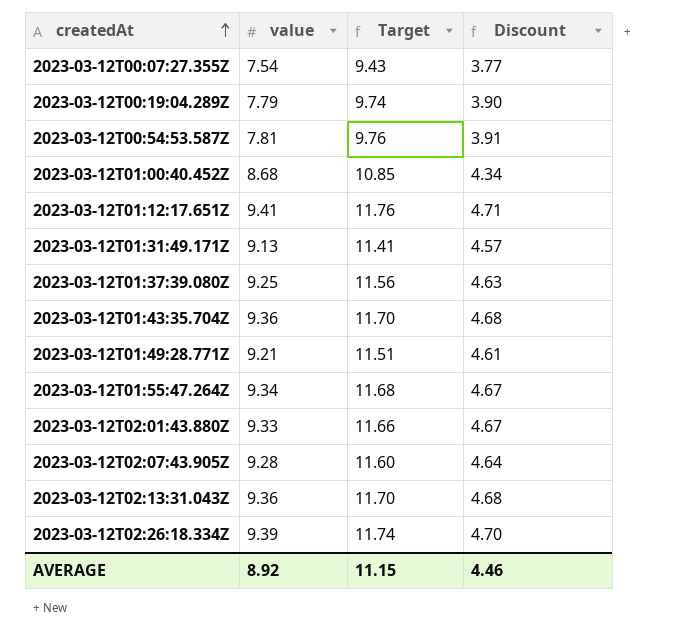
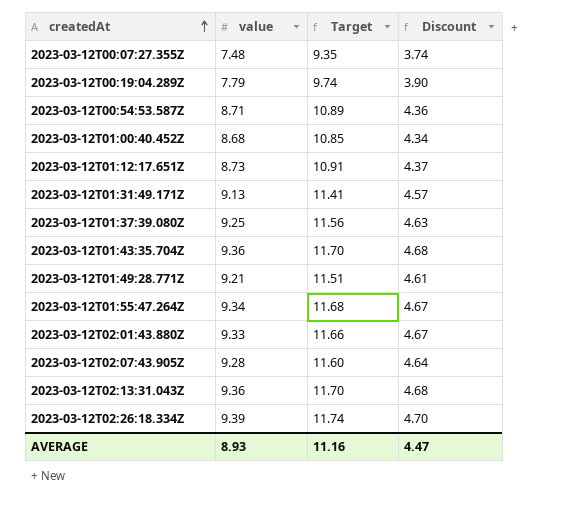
2023-03-12T00:07:27.355Z | value: 7.54 -> 7.48
2023-03-12T00:07:27.355Z | Target: 9.43 -> 9.35
2023-03-12T00:07:27.355Z | Discount: 3.77 -> 3.74
2023-03-12T00:54:53.587Z | value: 7.81 -> 8.71
2023-03-12T00:54:53.587Z | Target: 9.76 -> 10.89
2023-03-12T00:54:53.587Z | Discount: 3.91 -> 4.36
2023-03-12T01:12:17.651Z | value: 9.41 -> 8.73
2023-03-12T01:12:17.651Z | Target: 11.76 -> 10.91
2023-03-12T01:12:17.651Z | Discount: 4.71 -> 4.37
AVERAGE | value: 8.92 -> 8.93
AVERAGE | Target: 11.15 -> 11.16
AVERAGE | Discount: 4.46 -> 4.47

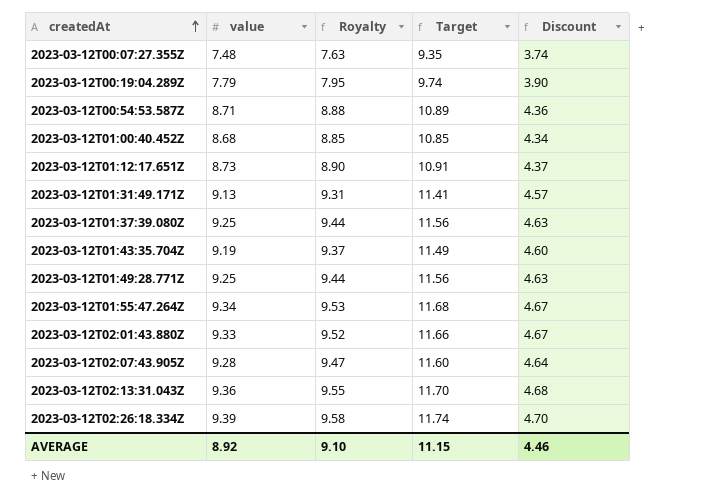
column Royalty | formula: none -> [value] * 1.02
2023-03-12T01:43:35.704Z | value: 9.36 -> 9.19
2023-03-12T01:43:35.704Z | Target: 11.70 -> 11.49
2023-03-12T01:43:35.704Z | Discount: 4.68 -> 4.60
2023-03-12T01:49:28.771Z | value: 9.21 -> 9.25
2023-03-12T01:49:28.771Z | Target: 11.51 -> 11.56
2023-03-12T01:49:28.771Z | Discount: 4.61 -> 4.63
AVERAGE | value: 8.93 -> 8.92
AVERAGE | Target: 11.16 -> 11.15
AVERAGE | Discount: 4.47 -> 4.46

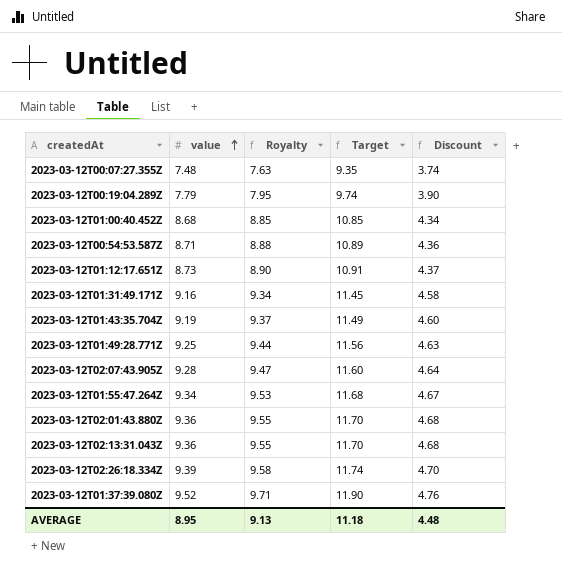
row order: createdAt ascending -> value ascending
2023-03-12T01:31:49.171Z | value: 9.13 -> 9.16
2023-03-12T01:31:49.171Z | Royalty: 9.31 -> 9.34
2023-03-12T01:31:49.171Z | Target: 11.41 -> 11.45
2023-03-12T01:31:49.171Z | Discount: 4.57 -> 4.58
2023-03-12T02:01:43.880Z | value: 9.33 -> 9.36
2023-03-12T02:01:43.880Z | Royalty: 9.52 -> 9.55
2023-03-12T02:01:43.880Z | Target: 11.66 -> 11.70
2023-03-12T02:01:43.880Z | Discount: 4.67 -> 4.68
2023-03-12T01:37:39.080Z | value: 9.25 -> 9.52
2023-03-12T01:37:39.080Z | Royalty: 9.44 -> 9.71
2023-03-12T01:37:39.080Z | Target: 11.56 -> 11.90
2023-03-12T01:37:39.080Z | Discount: 4.63 -> 4.76
AVERAGE | value: 8.92 -> 8.95
AVERAGE | Royalty: 9.10 -> 9.13
AVERAGE | Target: 11.15 -> 11.18
AVERAGE | Discount: 4.46 -> 4.48

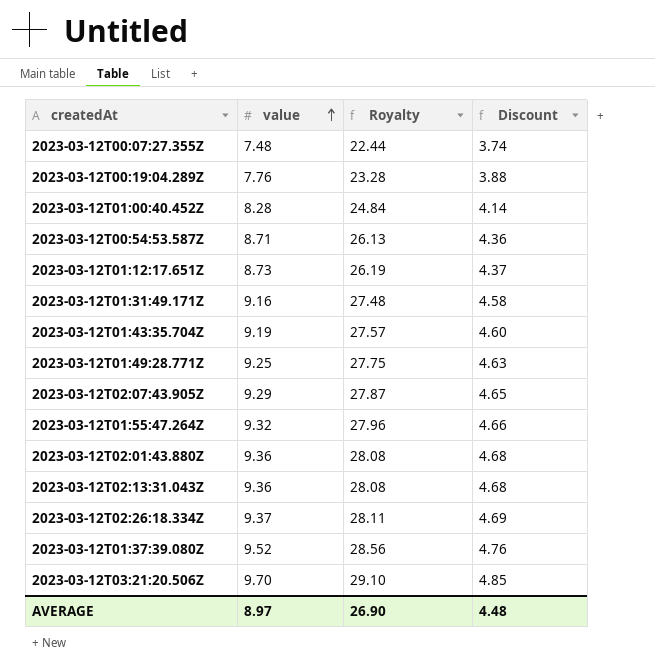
column Target | formula: [value] * 1.25 -> none
column Royalty | formula: [value] * 1.02 -> [value] * 3
2023-03-12T00:19:04.289Z | value: 7.79 -> 7.76
2023-03-12T00:19:04.289Z | Discount: 3.90 -> 3.88
2023-03-12T01:00:40.452Z | value: 8.68 -> 8.28
2023-03-12T01:00:40.452Z | Discount: 4.34 -> 4.14
2023-03-12T02:07:43.905Z | value: 9.28 -> 9.29
2023-03-12T02:07:43.905Z | Discount: 4.64 -> 4.65
2023-03-12T01:55:47.264Z | value: 9.34 -> 9.32
2023-03-12T01:55:47.264Z | Discount: 4.67 -> 4.66
2023-03-12T02:26:18.334Z | value: 9.39 -> 9.37
2023-03-12T02:26:18.334Z | Discount: 4.70 -> 4.69
row 2023-03-12T03:21:20.506Z: none -> 9.70 | 29.10 | 4.85
AVERAGE | value: 8.95 -> 8.97
AVERAGE | Royalty: 9.13 -> 26.90

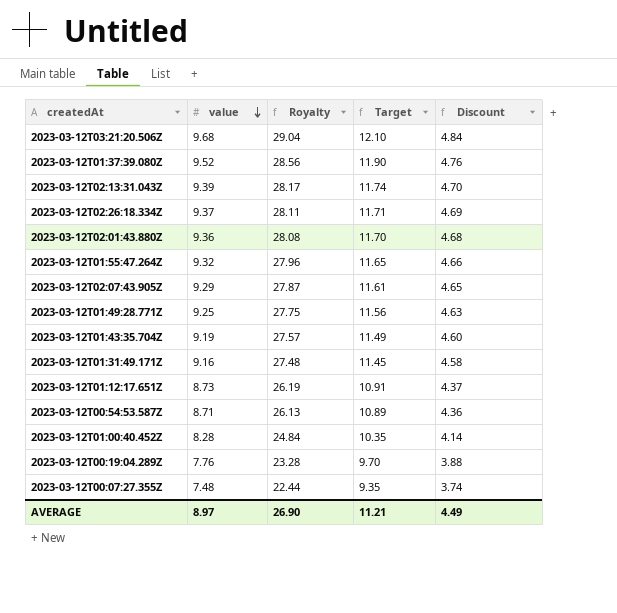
row order: value ascending -> value descending
column Target | formula: none -> [value] * 1.25
2023-03-12T03:21:20.506Z | value: 9.70 -> 9.68
2023-03-12T03:21:20.506Z | Royalty: 29.10 -> 29.04
2023-03-12T03:21:20.506Z | Discount: 4.85 -> 4.84
2023-03-12T02:13:31.043Z | value: 9.36 -> 9.39
2023-03-12T02:13:31.043Z | Royalty: 28.08 -> 28.17
2023-03-12T02:13:31.043Z | Discount: 4.68 -> 4.70
AVERAGE | Discount: 4.48 -> 4.49

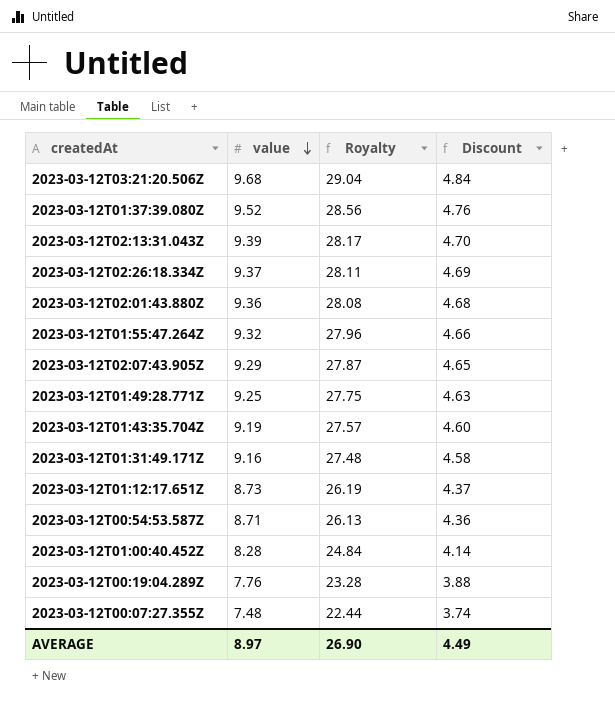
column Target | formula: [value] * 1.25 -> none

